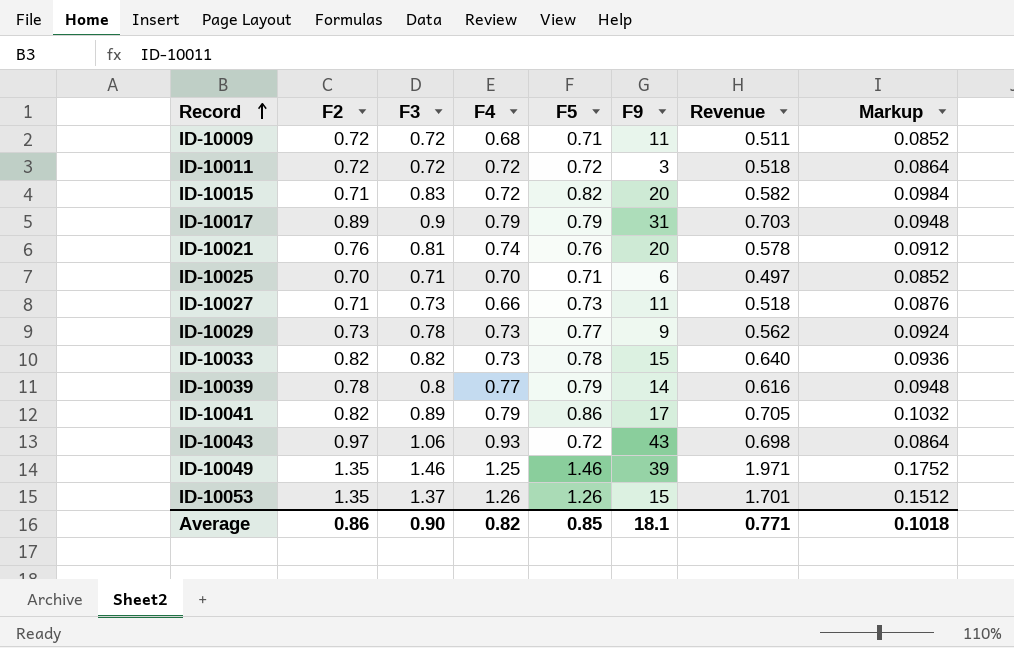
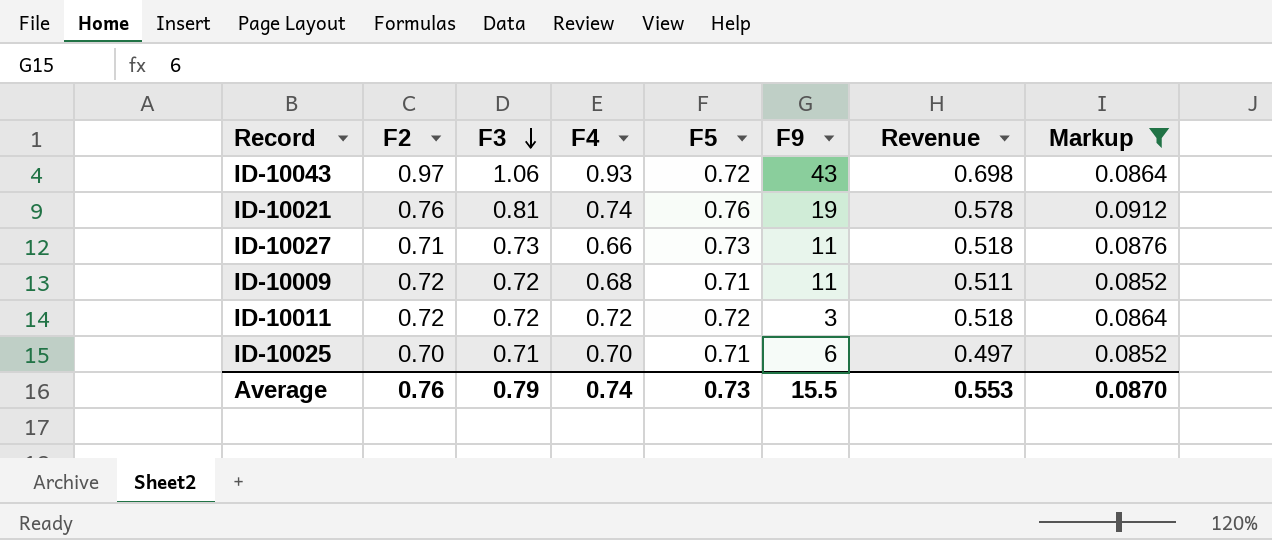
filter: none -> Markup <= 0.0912
row order: Record ascending -> F3 descending
ID-10021 | F9: 20 -> 19
Average | F2: 0.86 -> 0.76
Average | F3: 0.90 -> 0.79
Average | F4: 0.82 -> 0.74
Average | F5: 0.85 -> 0.73
Average | F9: 18.1 -> 15.5
Average | Revenue: 0.771 -> 0.553
Average | Markup: 0.1018 -> 0.0870

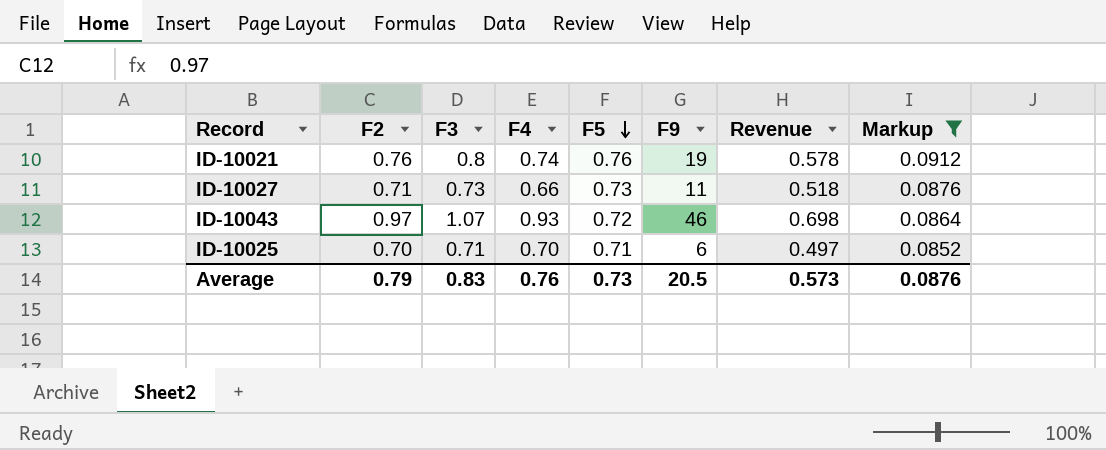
row order: F3 descending -> F5 descending
row ID-10009: 0.72 | 0.72 | 0.68 | 0.71 | 11 | 0.511 | 0.0852 -> none
row ID-10011: 0.72 | 0.72 | 0.72 | 0.72 | 3 | 0.518 | 0.0864 -> none
ID-10021 | F3: 0.81 -> 0.8
ID-10043 | F3: 1.06 -> 1.07
ID-10043 | F9: 43 -> 46
Average | F2: 0.76 -> 0.79
Average | F3: 0.79 -> 0.83
Average | F4: 0.74 -> 0.76
Average | F9: 15.5 -> 20.5
Average | Revenue: 0.553 -> 0.573
Average | Markup: 0.0870 -> 0.0876

